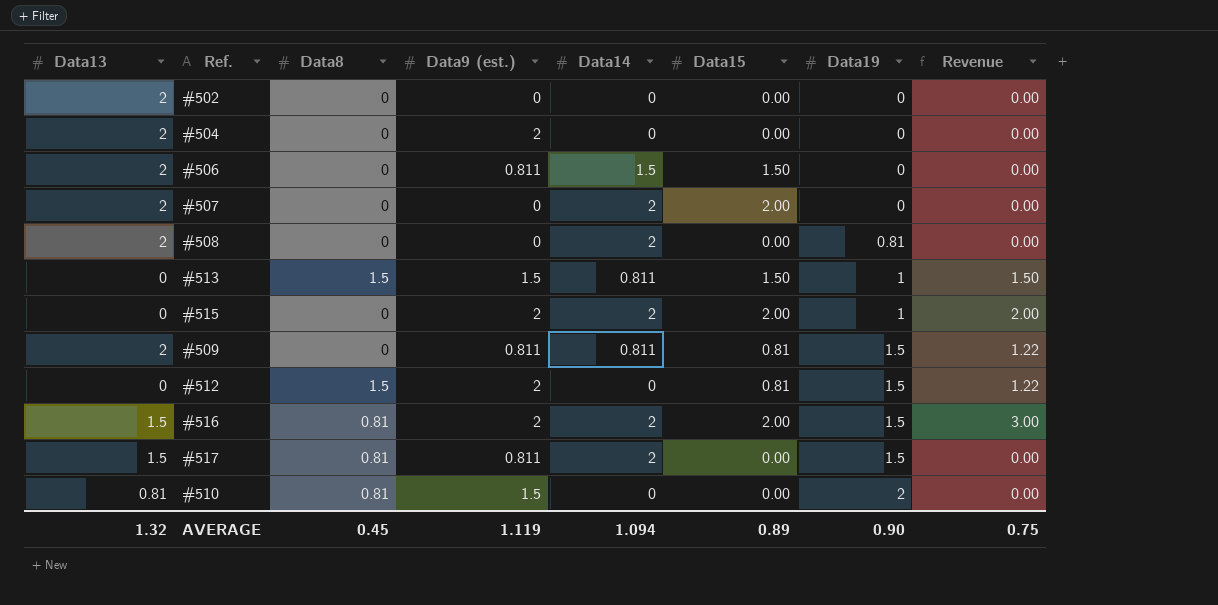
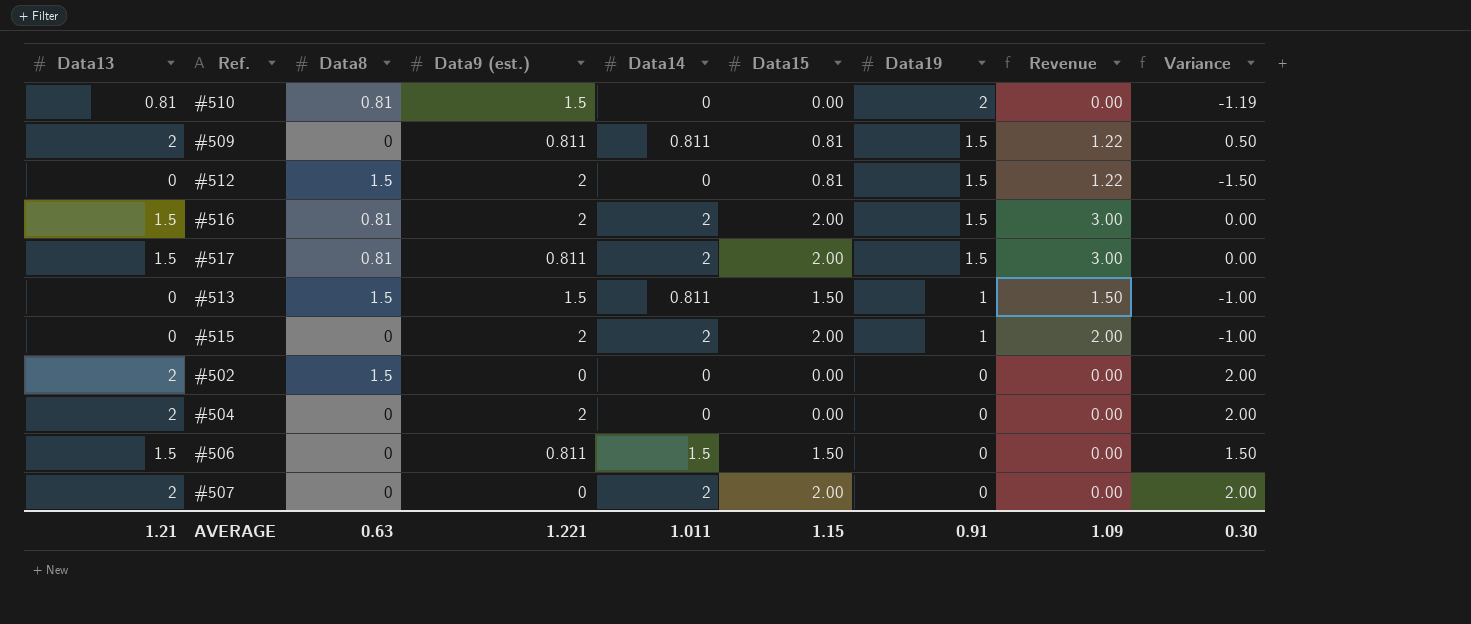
row order: Data19 ascending -> Data19 descending
column Variance | formula: none -> [Data13] - [Data19]
row #508: 2 | 0 | 0 | 2 | 0.00 | 0.81 | 0.00 -> none
#517 | Data15: 0.00 -> 2.00
#517 | Revenue: 0.00 -> 3.00
#502 | Data8: 0 -> 1.5
#506 | Data13: 2 -> 1.5
AVERAGE | Data13: 1.32 -> 1.21
AVERAGE | Data8: 0.45 -> 0.63
AVERAGE | Data9 (est.): 1.119 -> 1.221
AVERAGE | Data14: 1.094 -> 1.011
AVERAGE | Data15: 0.89 -> 1.15
AVERAGE | Data19: 0.90 -> 0.91
AVERAGE | Revenue: 0.75 -> 1.09

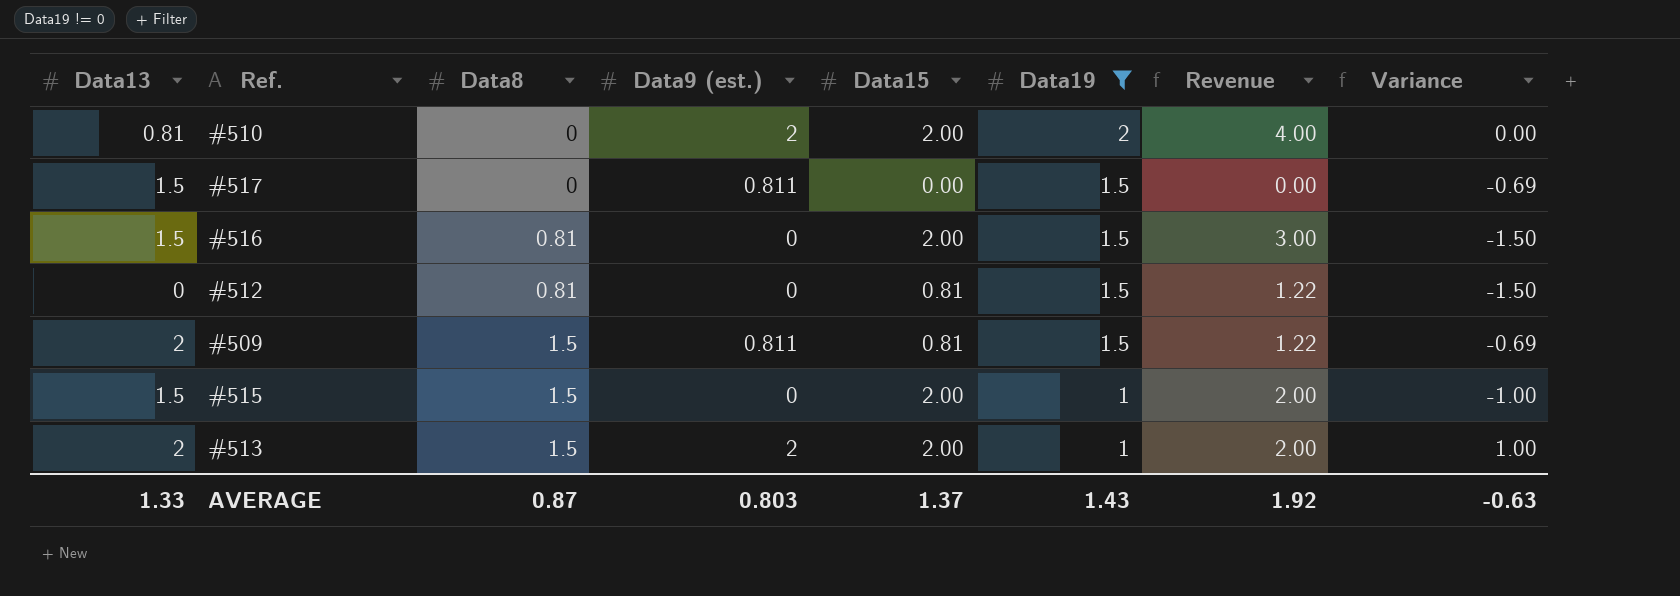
filter: none -> Data19 != 0
row order: Data19 descending -> Data8 ascending
column Data14 | position: 5 -> none
column Variance | formula: [Data13] - [Data19] -> [Data9 (est.)] - [Data19]
#510 | Data8: 0.81 -> 0
#510 | Data9 (est.): 1.5 -> 2
#510 | Data15: 0.00 -> 2.00
#510 | Revenue: 0.00 -> 4.00
#517 | Data8: 0.81 -> 0
#517 | Data15: 2.00 -> 0.00
#517 | Revenue: 3.00 -> 0.00
#516 | Data9 (est.): 2 -> 0
#512 | Data8: 1.5 -> 0.81
#512 | Data9 (est.): 2 -> 0
#509 | Data8: 0 -> 1.5
#515 | Data13: 0 -> 1.5
#515 | Data8: 0 -> 1.5
#515 | Data9 (est.): 2 -> 0
#513 | Data13: 0 -> 2
#513 | Data9 (est.): 1.5 -> 2
#513 | Data15: 1.50 -> 2.00
#513 | Revenue: 1.50 -> 2.00
AVERAGE | Data13: 1.21 -> 1.33
AVERAGE | Data8: 0.63 -> 0.87
AVERAGE | Data9 (est.): 1.221 -> 0.803
AVERAGE | Data15: 1.15 -> 1.37
AVERAGE | Data19: 0.91 -> 1.43
AVERAGE | Revenue: 1.09 -> 1.92
AVERAGE | Variance: 0.30 -> -0.63

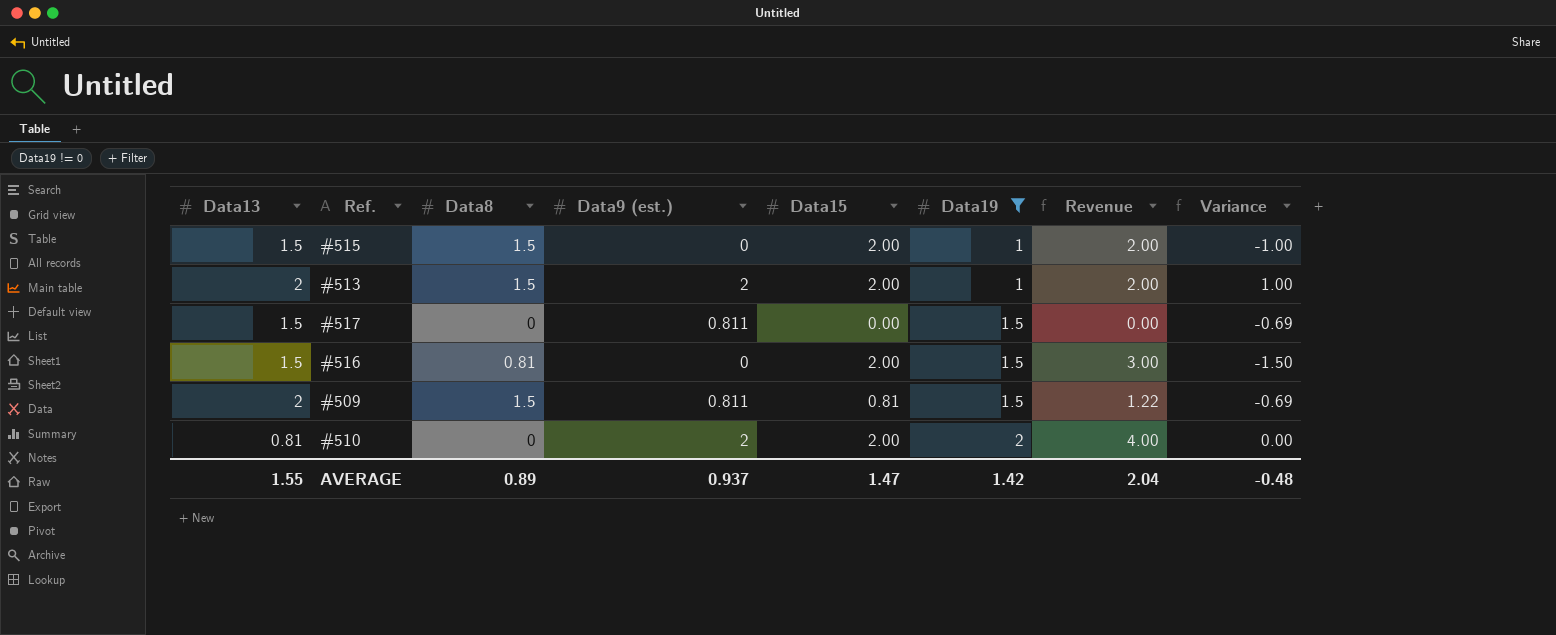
row order: Data8 ascending -> Data19 ascending
row #512: 0 | 0.81 | 0 | 0.81 | 1.5 | 1.22 | -1.50 -> none
AVERAGE | Data13: 1.33 -> 1.55
AVERAGE | Data8: 0.87 -> 0.89
AVERAGE | Data9 (est.): 0.803 -> 0.937
AVERAGE | Data15: 1.37 -> 1.47
AVERAGE | Data19: 1.43 -> 1.42
AVERAGE | Revenue: 1.92 -> 2.04
AVERAGE | Variance: -0.63 -> -0.48

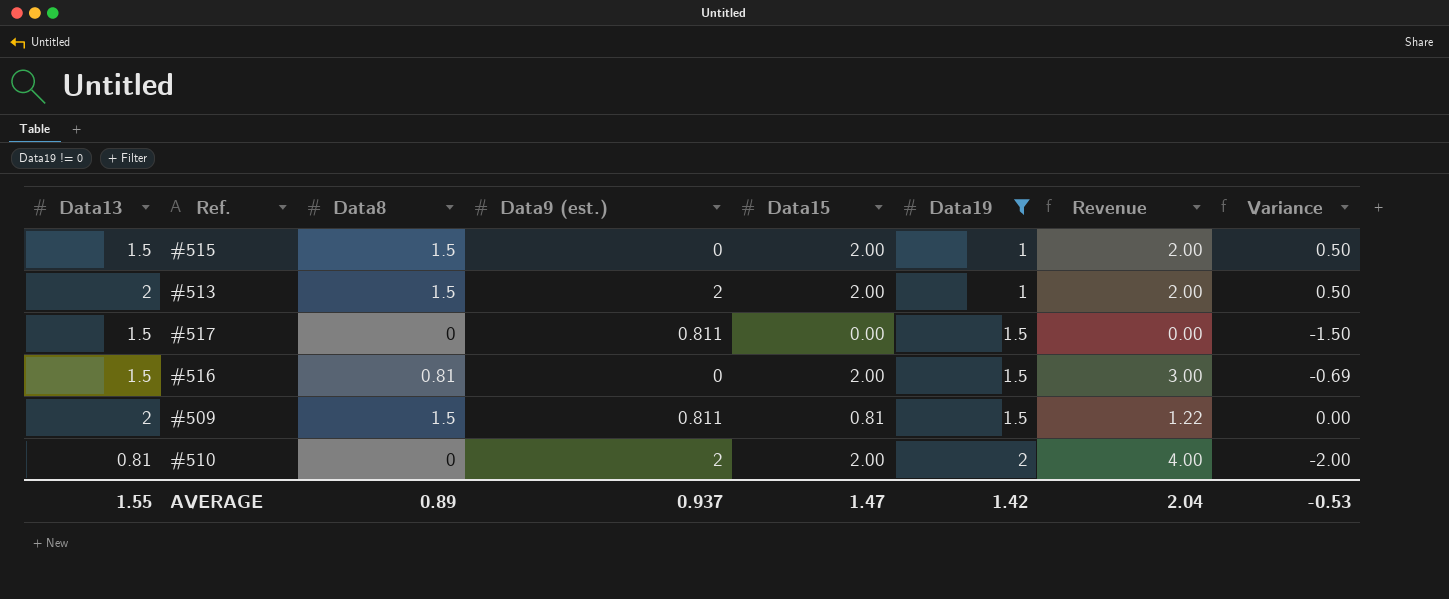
column Variance | formula: [Data9 (est.)] - [Data19] -> [Data8] - [Data19]
AVERAGE | Variance: -0.48 -> -0.53

